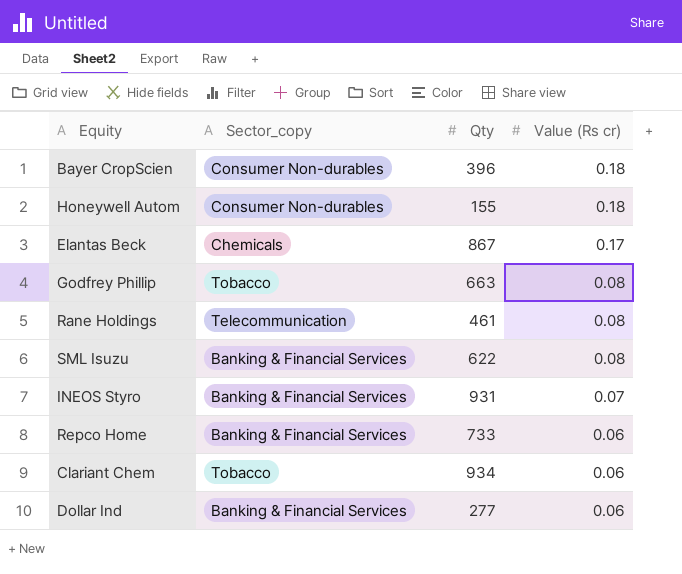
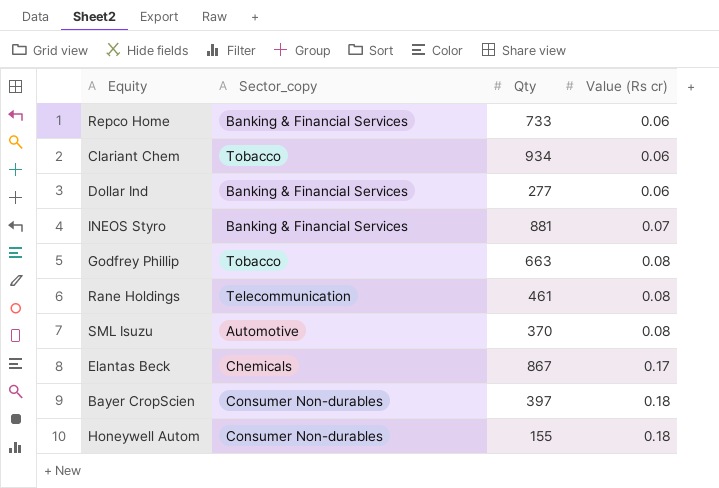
row order: Value (Rs cr) descending -> Value (Rs cr) ascending
INEOS Styro | Qty: 931 -> 881
SML Isuzu | Sector_copy: Banking & Financial Services -> Automotive
SML Isuzu | Qty: 622 -> 370
Bayer CropScien | Qty: 396 -> 397

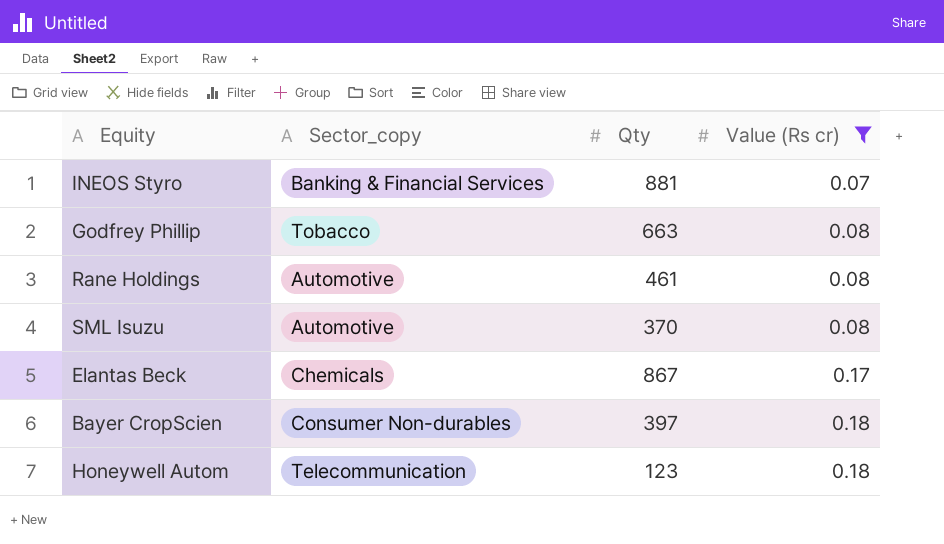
filter: none -> Value (Rs cr) != 0.06
Rane Holdings | Sector_copy: Telecommunication -> Automotive
Honeywell Autom | Sector_copy: Consumer Non-durables -> Telecommunication
Honeywell Autom | Qty: 155 -> 123

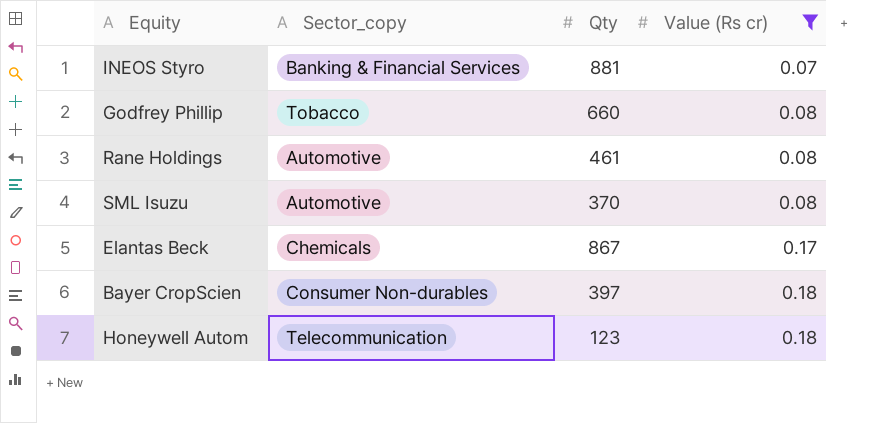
Godfrey Phillip | Qty: 663 -> 660

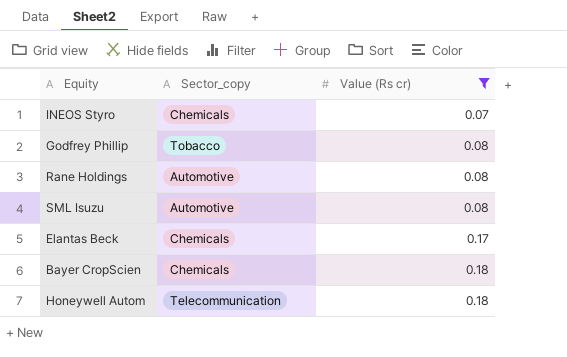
column Qty | position: 3 -> none
INEOS Styro | Sector_copy: Banking & Financial Services -> Chemicals
Bayer CropScien | Sector_copy: Consumer Non-durables -> Chemicals

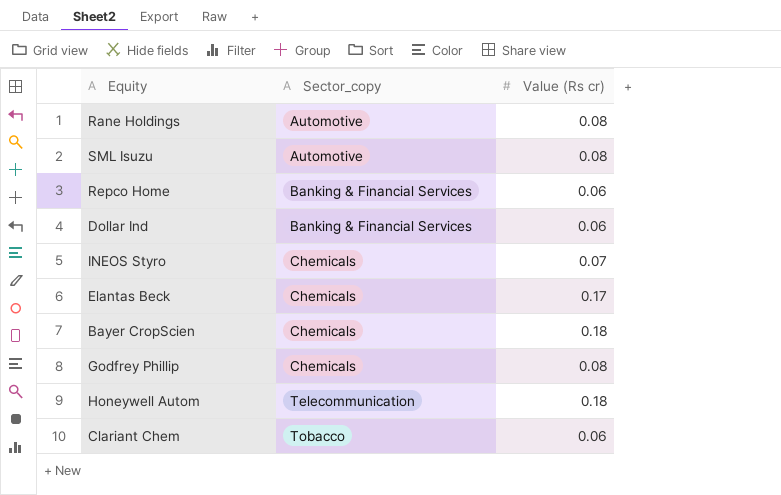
filter: Value (Rs cr) != 0.06 -> none
row order: Value (Rs cr) ascending -> Sector_copy ascending
Godfrey Phillip | Sector_copy: Tobacco -> Chemicals

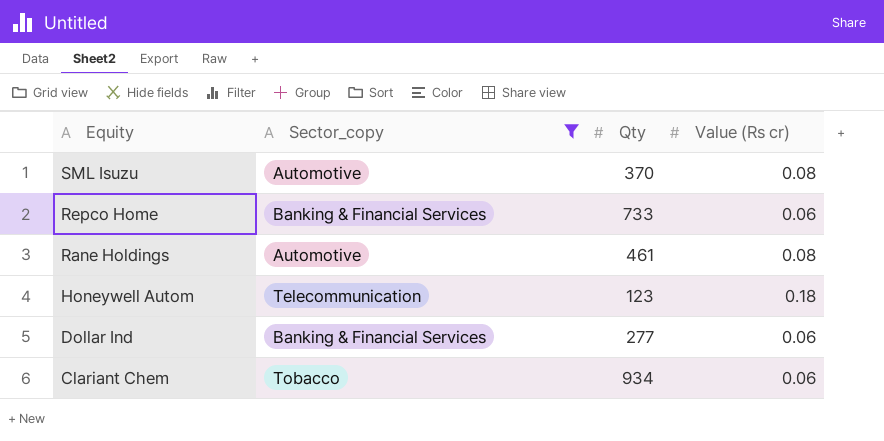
filter: none -> Sector_copy != Chemicals
row order: Sector_copy ascending -> Equity descending
column Qty | position: none -> 3

